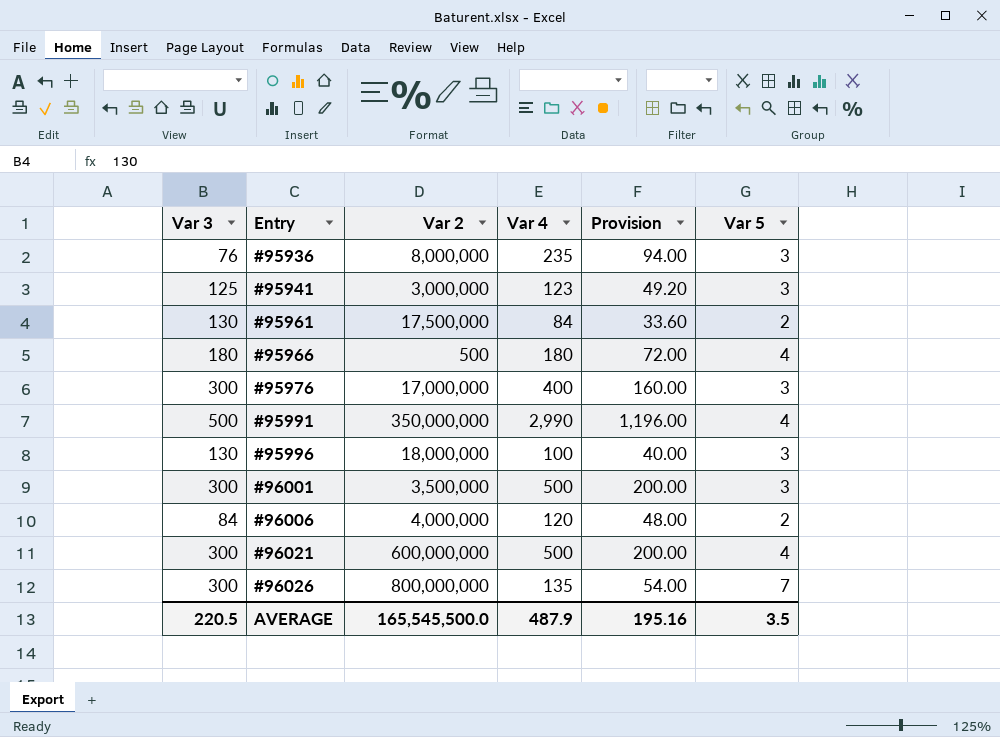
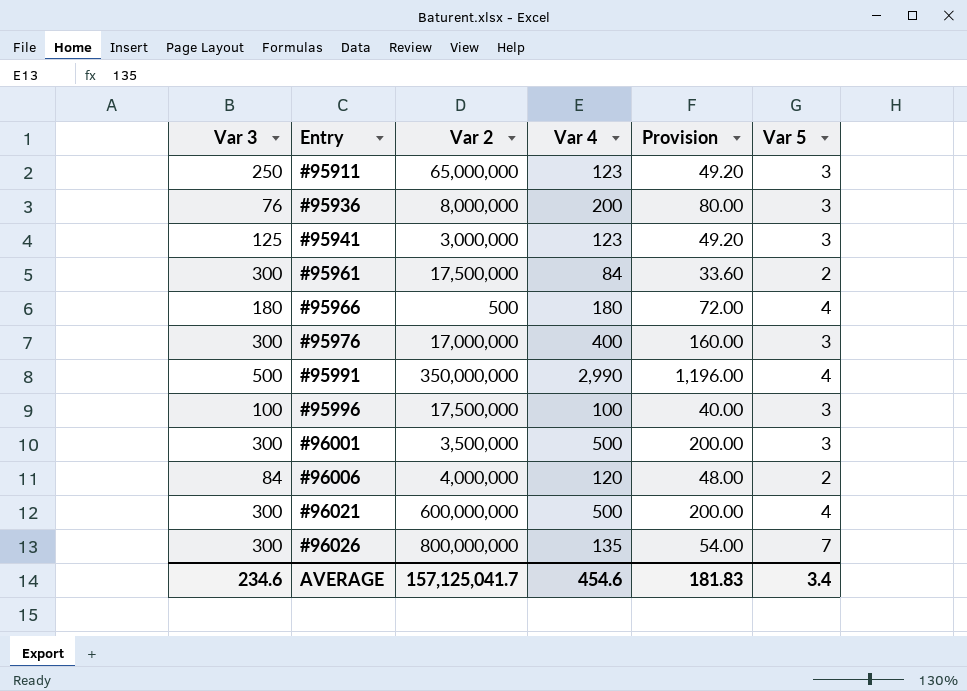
row #95911: none -> 250 | 65,000,000 | 123 | 49.20 | 3
#95936 | Var 4: 235 -> 200
#95936 | Provision: 94.00 -> 80.00
#95961 | Var 3: 130 -> 300
#95996 | Var 3: 130 -> 100
#95996 | Var 2: 18,000,000 -> 17,500,000
AVERAGE | Var 3: 220.5 -> 234.6
AVERAGE | Var 2: 165,545,500.0 -> 157,125,041.7
AVERAGE | Var 4: 487.9 -> 454.6
AVERAGE | Provision: 195.16 -> 181.83
AVERAGE | Var 5: 3.5 -> 3.4

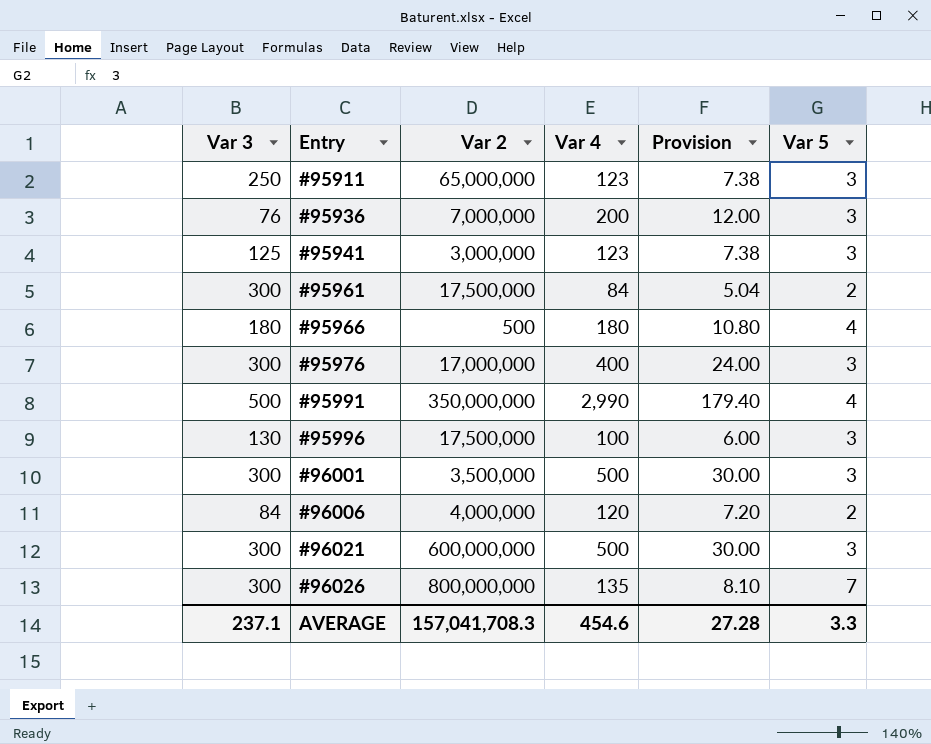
column Provision | formula: [Var 4] * 0.4 -> [Var 4] * 0.06
#95936 | Var 2: 8,000,000 -> 7,000,000
#95996 | Var 3: 100 -> 130
#96021 | Var 5: 4 -> 3
AVERAGE | Var 3: 234.6 -> 237.1
AVERAGE | Var 2: 157,125,041.7 -> 157,041,708.3
AVERAGE | Provision: 181.83 -> 27.28
AVERAGE | Var 5: 3.4 -> 3.3

